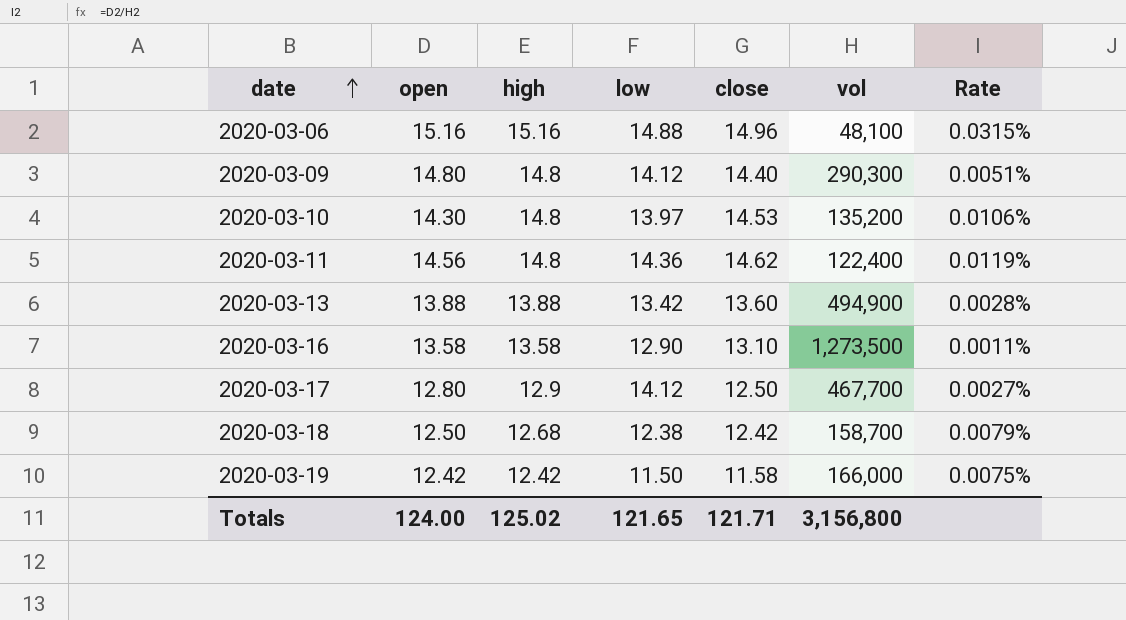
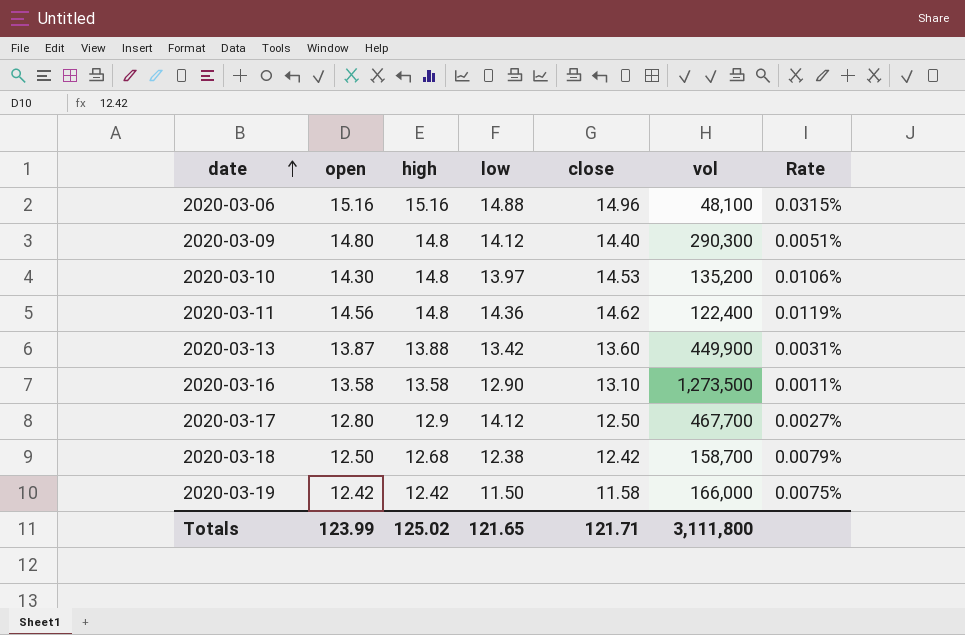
2020-03-13 | open: 13.88 -> 13.87
2020-03-13 | vol: 494,900 -> 449,900
2020-03-13 | Rate: 0.0028% -> 0.0031%
Totals | open: 124.00 -> 123.99
Totals | vol: 3,156,800 -> 3,111,800

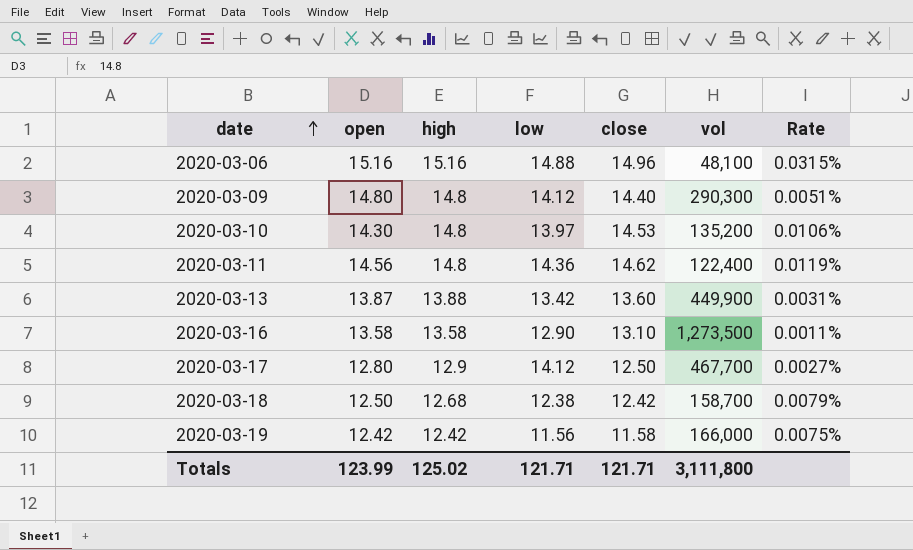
2020-03-19 | low: 11.50 -> 11.56
Totals | low: 121.65 -> 121.71

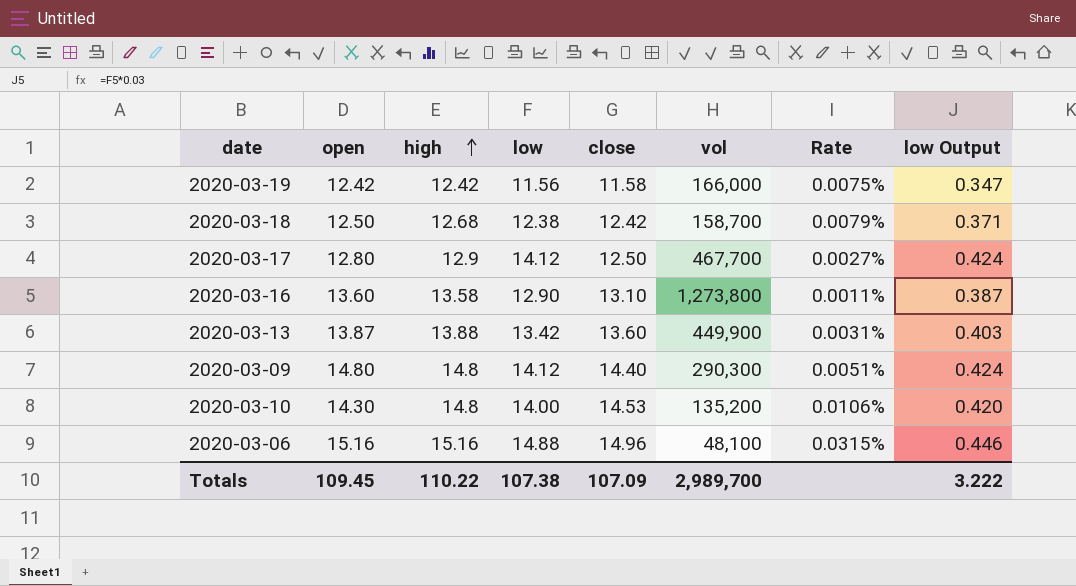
row order: date ascending -> high ascending
column low Output | formula: none -> [low] * 0.03
row 2020-03-11: 14.56 | 14.8 | 14.36 | 14.62 | 122,400 | 0.0119% -> none
2020-03-16 | open: 13.58 -> 13.60
2020-03-16 | vol: 1,273,500 -> 1,273,800
2020-03-10 | low: 13.97 -> 14.00
Totals | open: 123.99 -> 109.45
Totals | high: 125.02 -> 110.22
Totals | low: 121.71 -> 107.38
Totals | close: 121.71 -> 107.09
Totals | vol: 3,111,800 -> 2,989,700

